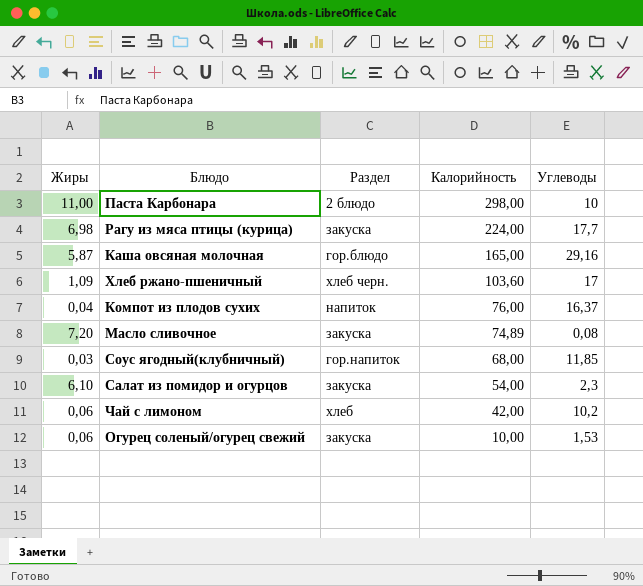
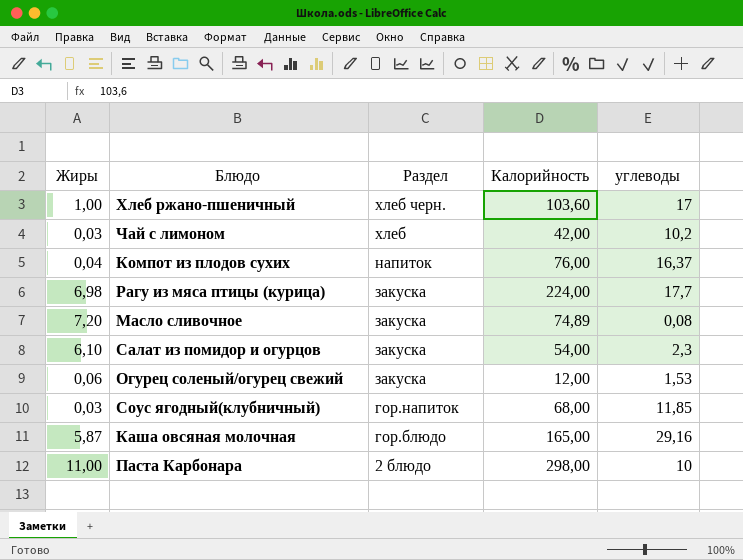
row order: Калорийность descending -> Раздел descending
column name: Углеводы -> углеводы
Хлеб ржано-пшеничный | Жиры: 1,09 -> 1,00
Чай с лимоном | Жиры: 0,06 -> 0,03
Огурец соленый/огурец свежий | Калорийность: 10,00 -> 12,00

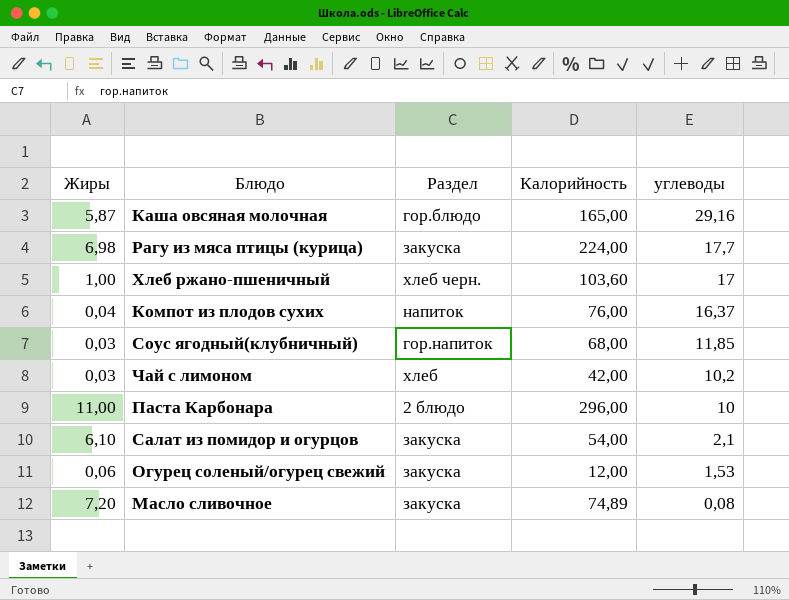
row order: Раздел descending -> углеводы descending
Паста Карбонара | Калорийность: 298,00 -> 296,00
Салат из помидор и огурцов | углеводы: 2,3 -> 2,1

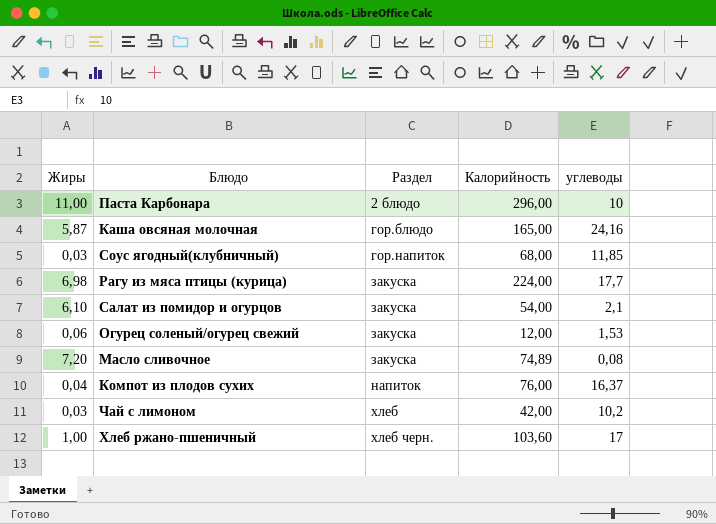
row order: углеводы descending -> Раздел ascending
Каша овсяная молочная | углеводы: 29,16 -> 24,16

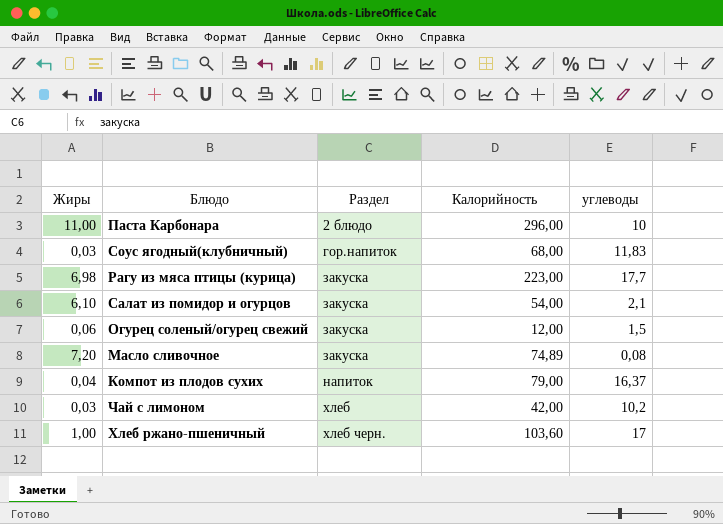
row Каша овсяная молочная: 5,87 | гор.блюдо | 165,00 | 24,16 -> none
Соус ягодный(клубничный) | углеводы: 11,85 -> 11,83
Рагу из мяса птицы (курица) | Калорийность: 224,00 -> 223,00
Огурец соленый/огурец свежий | углеводы: 1,53 -> 1,5
Компот из плодов сухих | Калорийность: 76,00 -> 79,00

